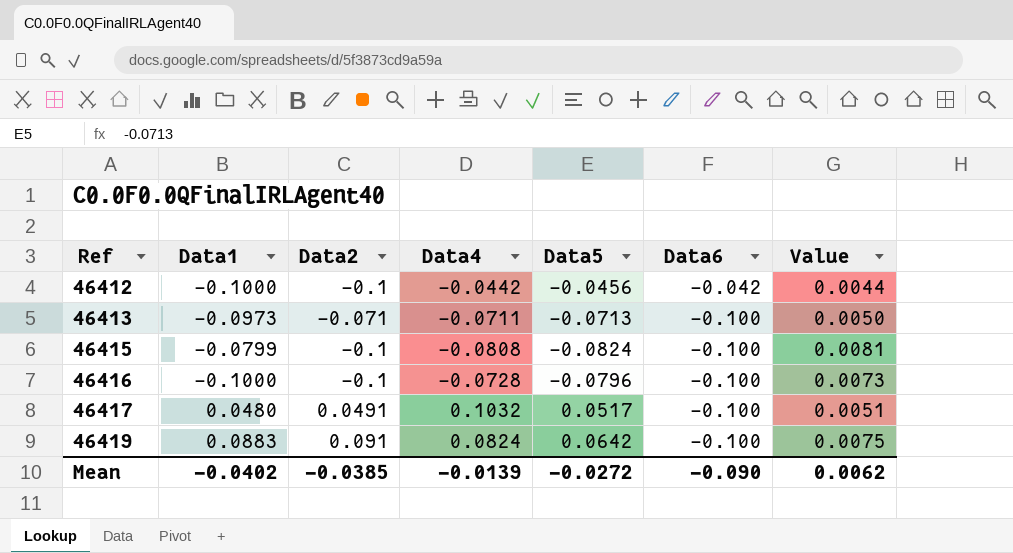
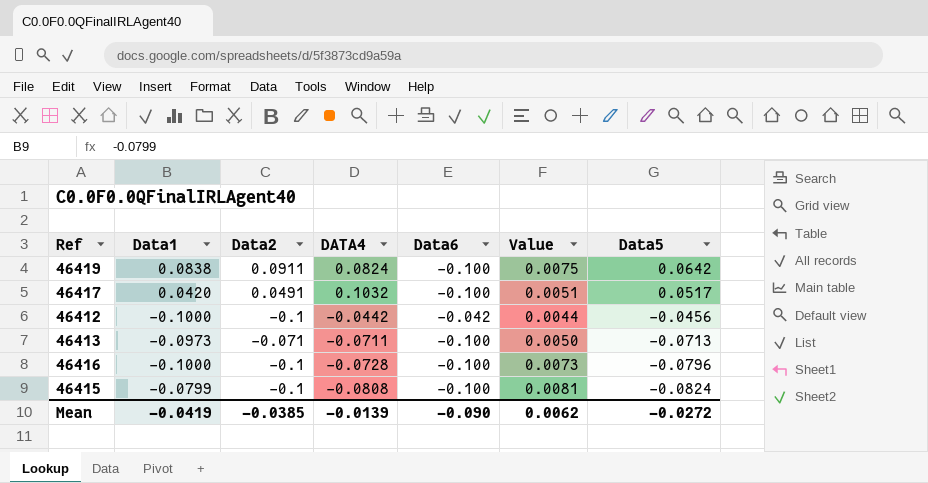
row order: Ref ascending -> Data5 descending
column name: Data4 -> DATA4
column Data5 | position: 5 -> 7
46419 | Data1: 0.0883 -> 0.0838
46419 | Data2: 0.091 -> 0.0911
46417 | Data1: 0.0480 -> 0.0420
Mean | Data1: -0.0402 -> -0.0419

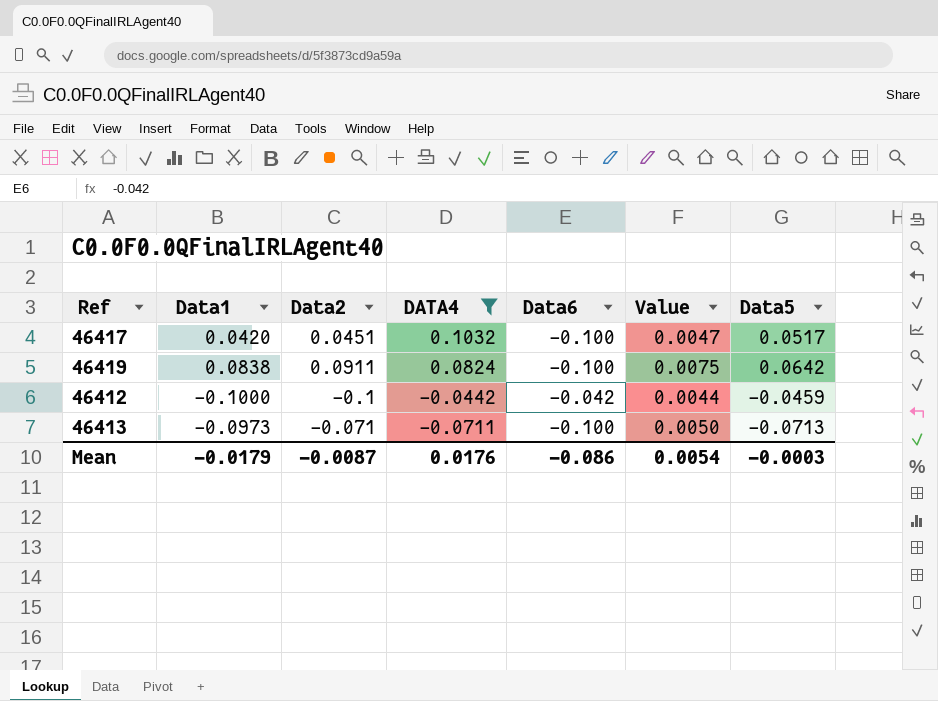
filter: none -> DATA4 >= -0.0711
row order: Data5 descending -> DATA4 descending
46417 | Data2: 0.0491 -> 0.0451
46417 | Value: 0.0051 -> 0.0047
46412 | Data5: -0.0456 -> -0.0459
Mean | Data1: -0.0419 -> -0.0179
Mean | Data2: -0.0385 -> -0.0087
Mean | DATA4: -0.0139 -> 0.0176
Mean | Data6: -0.090 -> -0.086
Mean | Value: 0.0062 -> 0.0054
Mean | Data5: -0.0272 -> -0.0003

